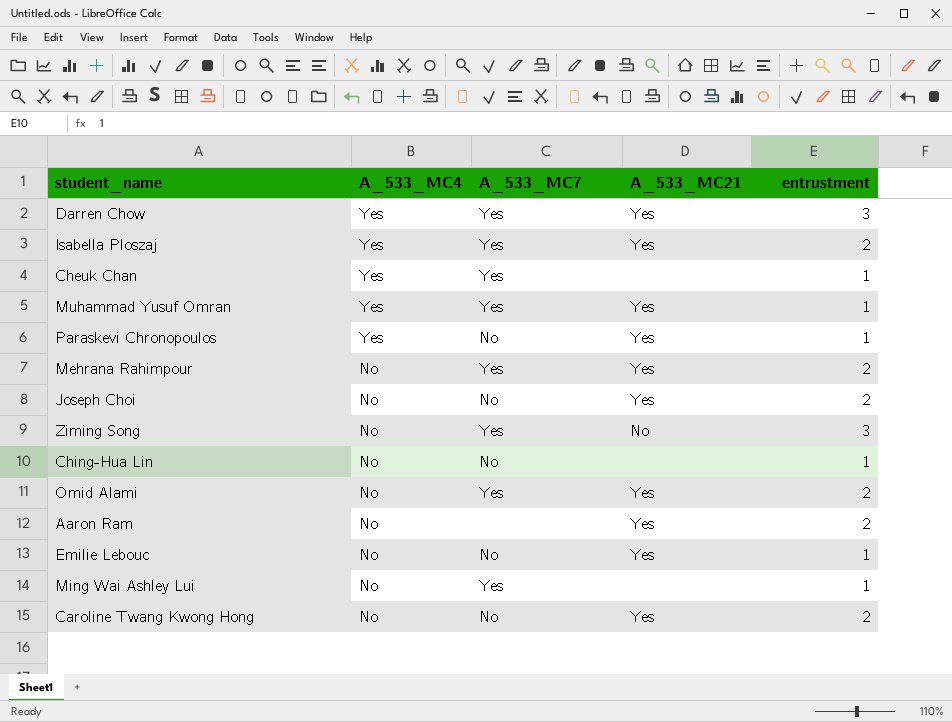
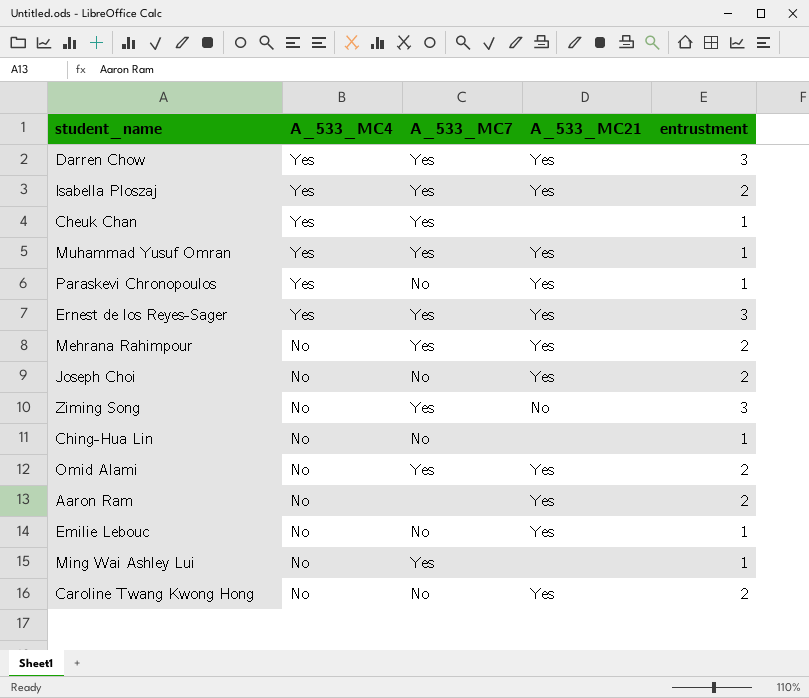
row Ernest de los Reyes-Sager: none -> Yes | Yes | Yes | 3

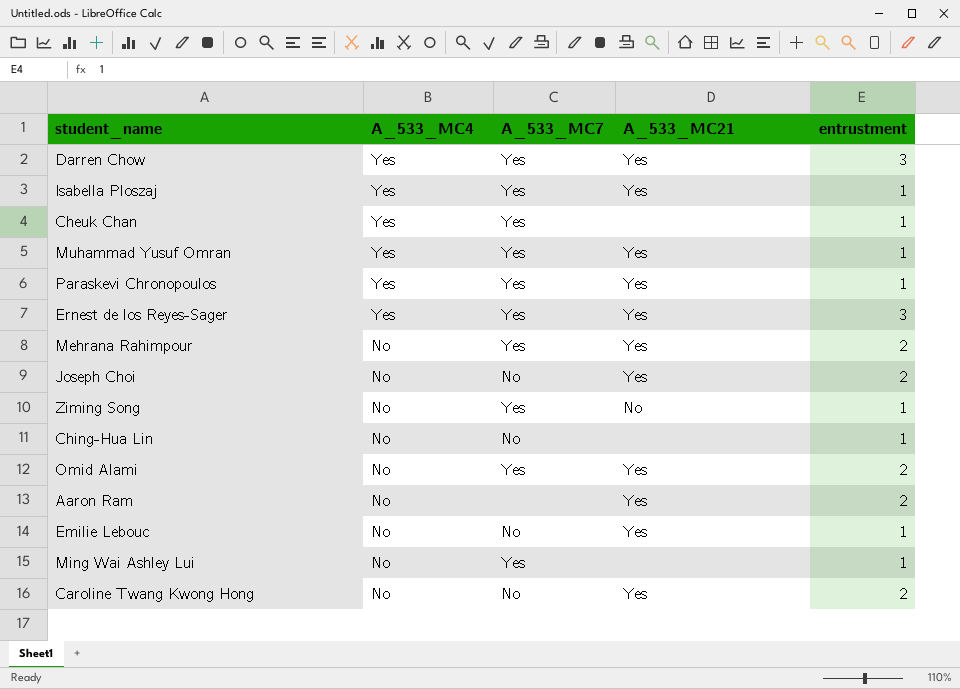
Isabella Ploszaj | entrustment: 2 -> 1
Paraskevi Chronopoulos | A_533_MC7: No -> Yes
Ziming Song | entrustment: 3 -> 1

